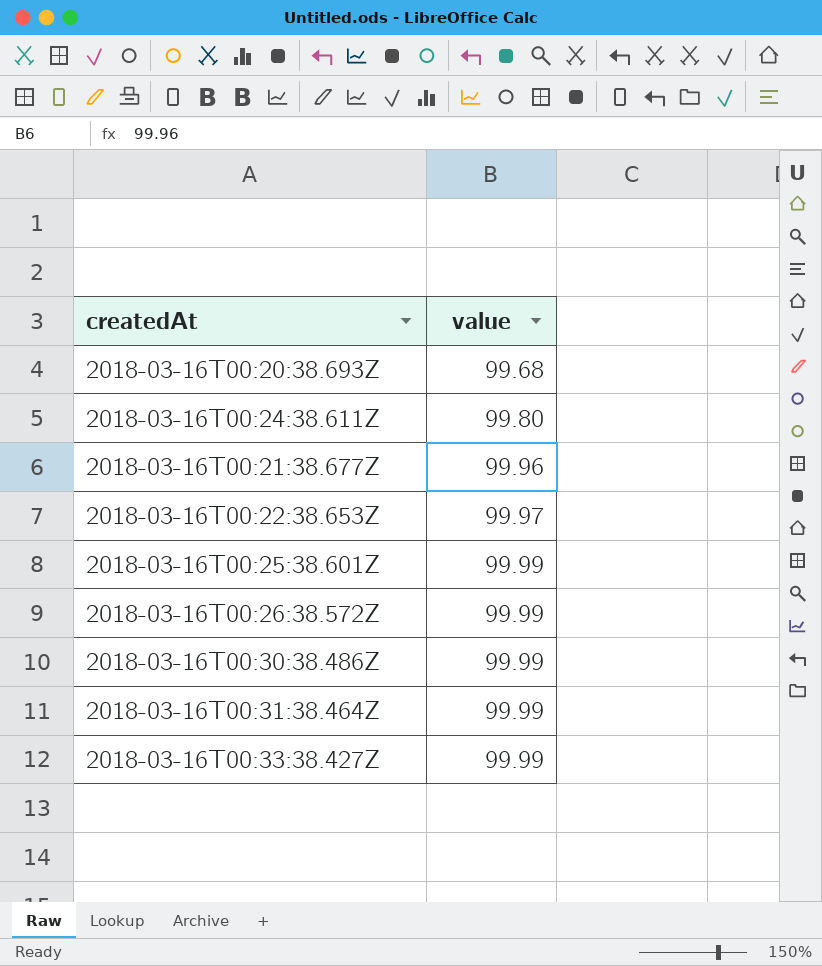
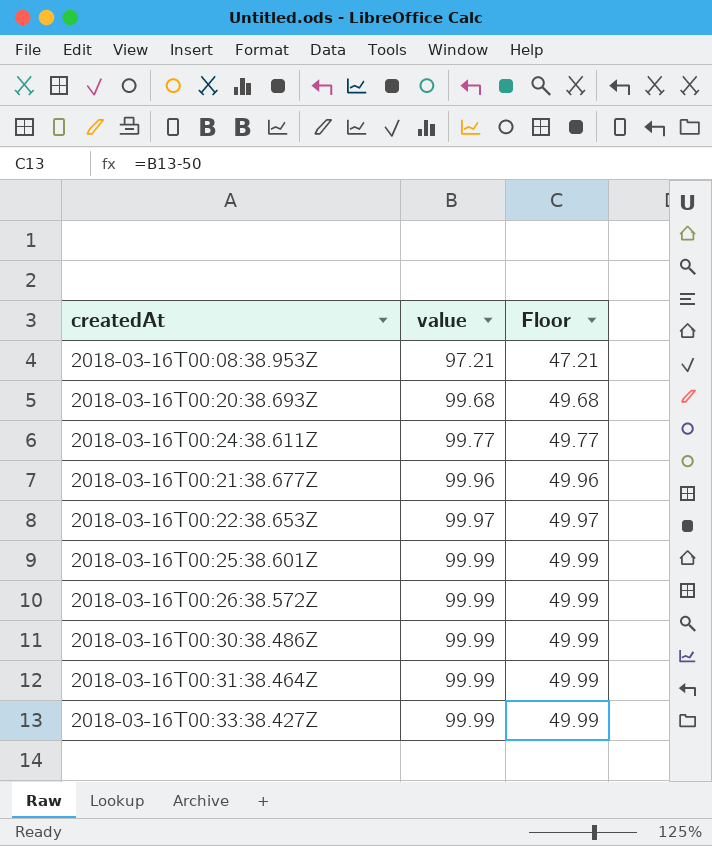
column Floor | formula: none -> [value] - 50
row 2018-03-16T00:08:38.953Z: none -> 97.21 | 47.21
2018-03-16T00:24:38.611Z | value: 99.80 -> 99.77

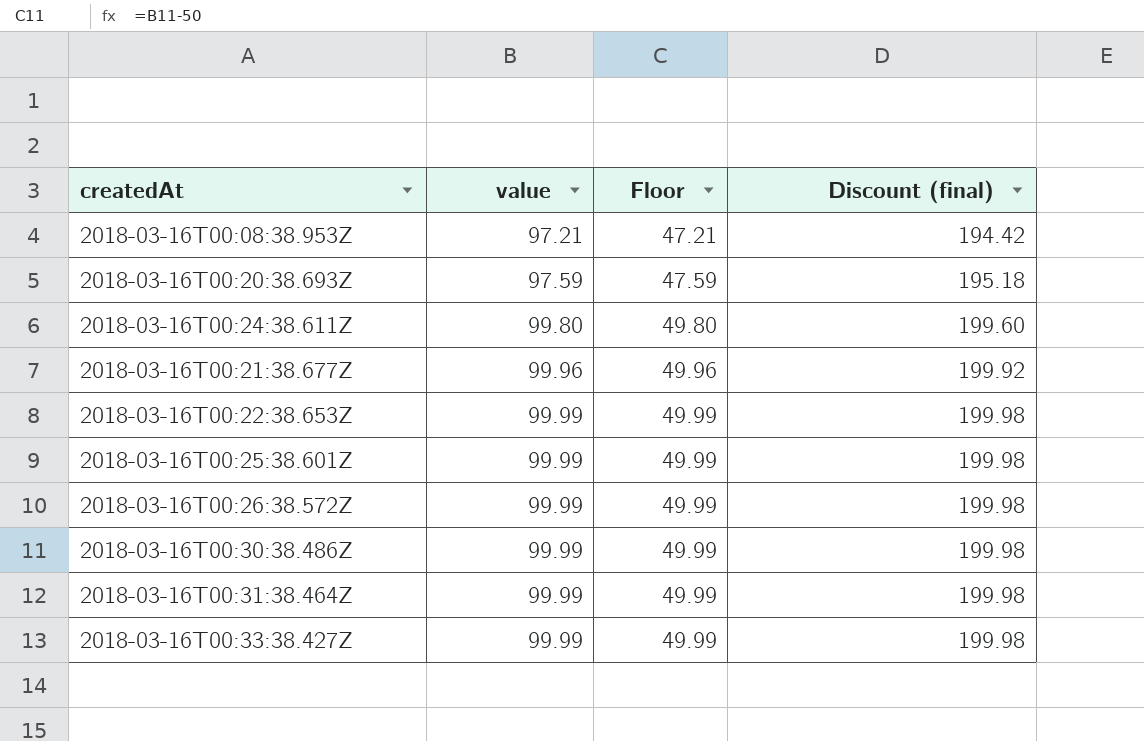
column Discount (final) | formula: none -> [value] * 2
2018-03-16T00:20:38.693Z | value: 99.68 -> 97.59
2018-03-16T00:20:38.693Z | Floor: 49.68 -> 47.59
2018-03-16T00:24:38.611Z | value: 99.77 -> 99.80
2018-03-16T00:24:38.611Z | Floor: 49.77 -> 49.80
2018-03-16T00:22:38.653Z | value: 99.97 -> 99.99
2018-03-16T00:22:38.653Z | Floor: 49.97 -> 49.99

